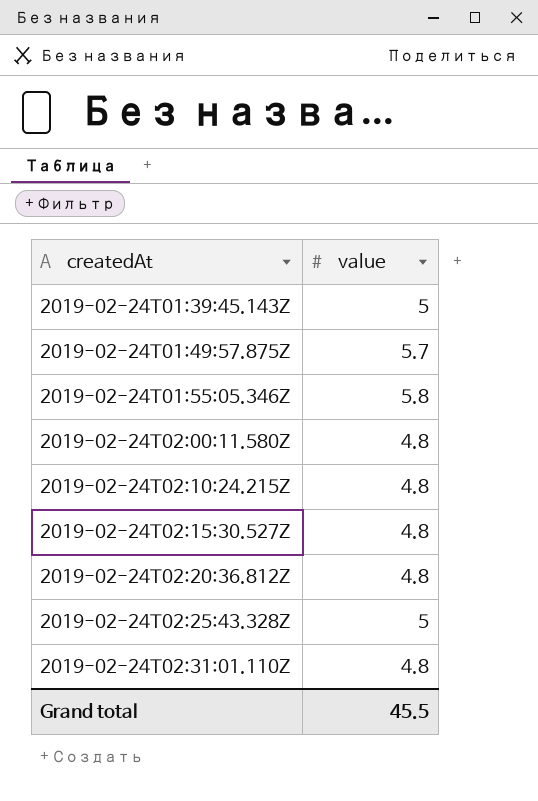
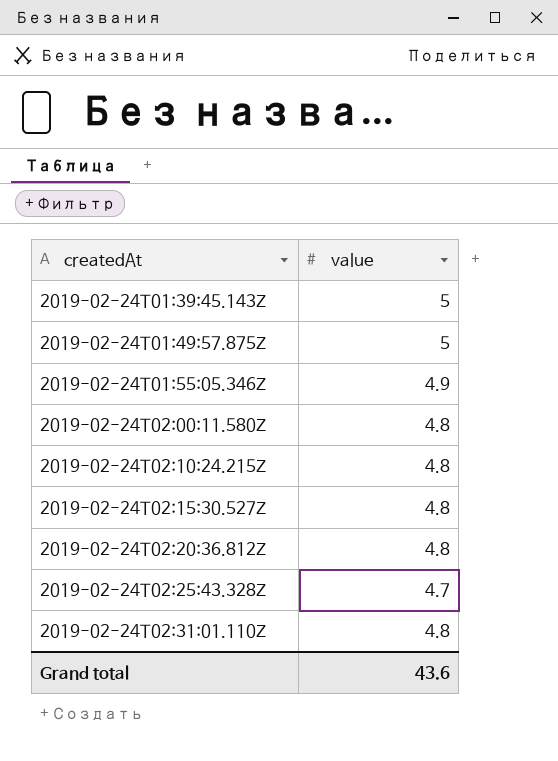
2019-02-24T01:49:57.875Z | value: 5.7 -> 5
2019-02-24T01:55:05.346Z | value: 5.8 -> 4.9
2019-02-24T02:25:43.328Z | value: 5 -> 4.7
Grand total | value: 45.5 -> 43.6

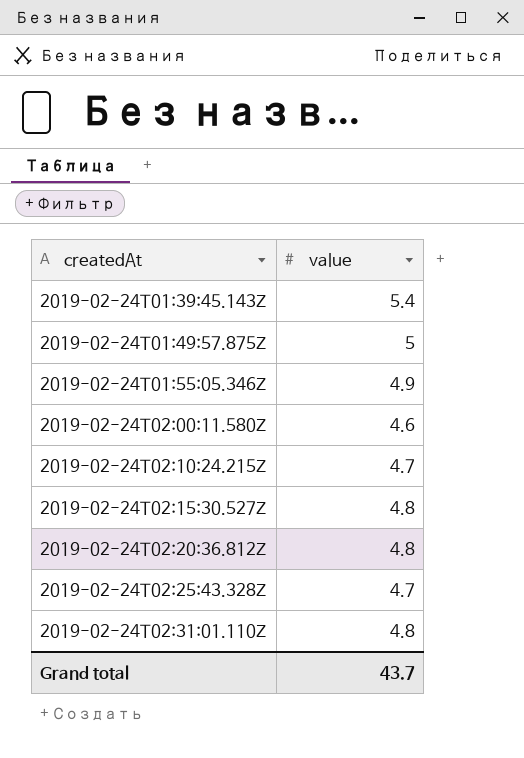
2019-02-24T01:39:45.143Z | value: 5 -> 5.4
2019-02-24T02:00:11.580Z | value: 4.8 -> 4.6
2019-02-24T02:10:24.215Z | value: 4.8 -> 4.7
Grand total | value: 43.6 -> 43.7

